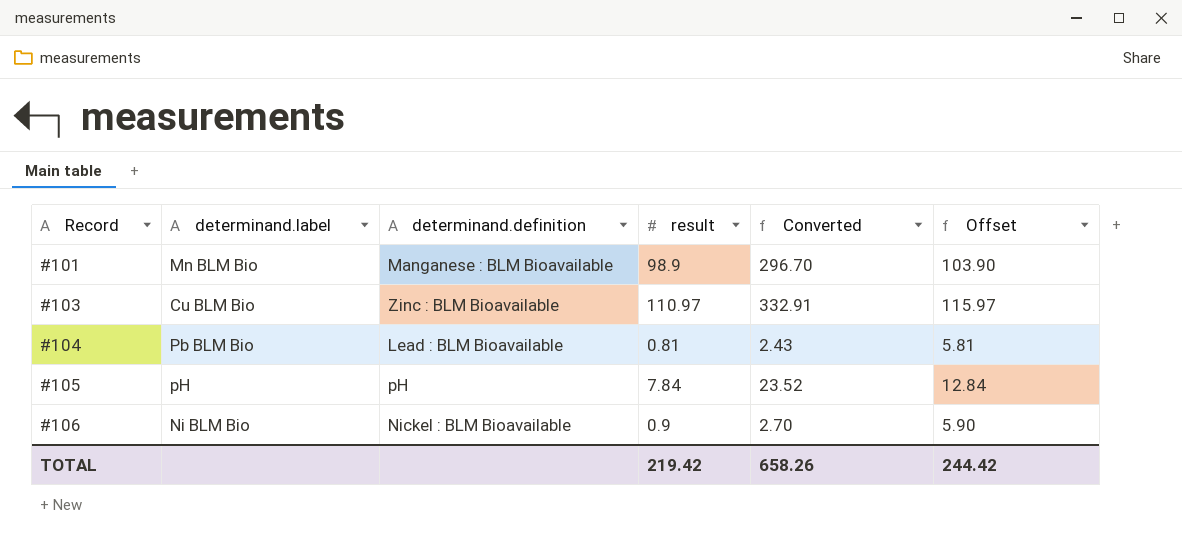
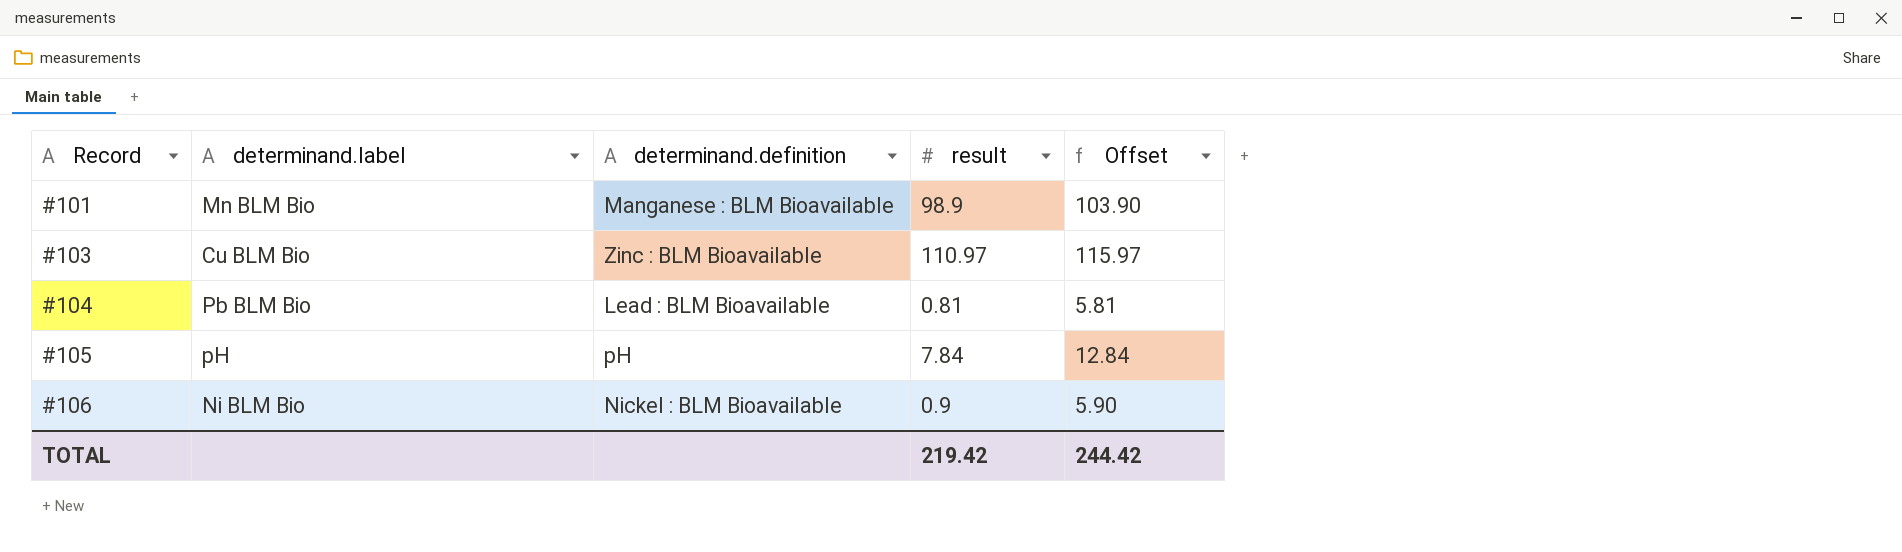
column Converted | formula: [result] * 3 -> none

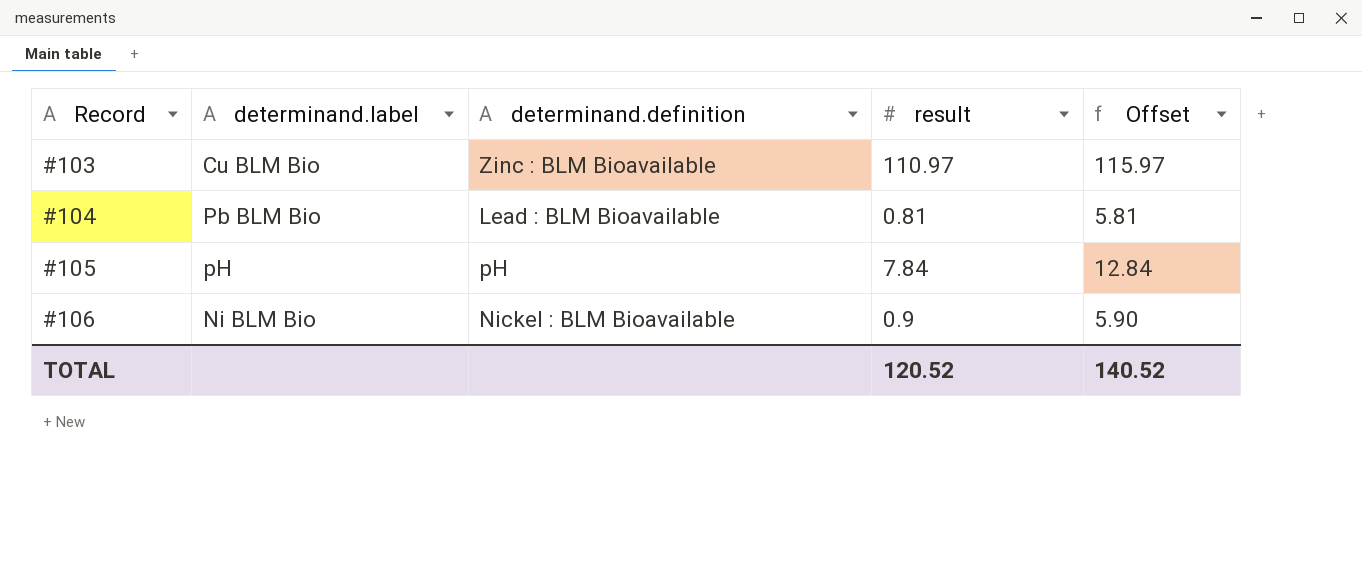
row #101: Mn BLM Bio | Manganese : BLM Bioavailable | 98.9 | 103.90 -> none
TOTAL | result: 219.42 -> 120.52
TOTAL | Offset: 244.42 -> 140.52

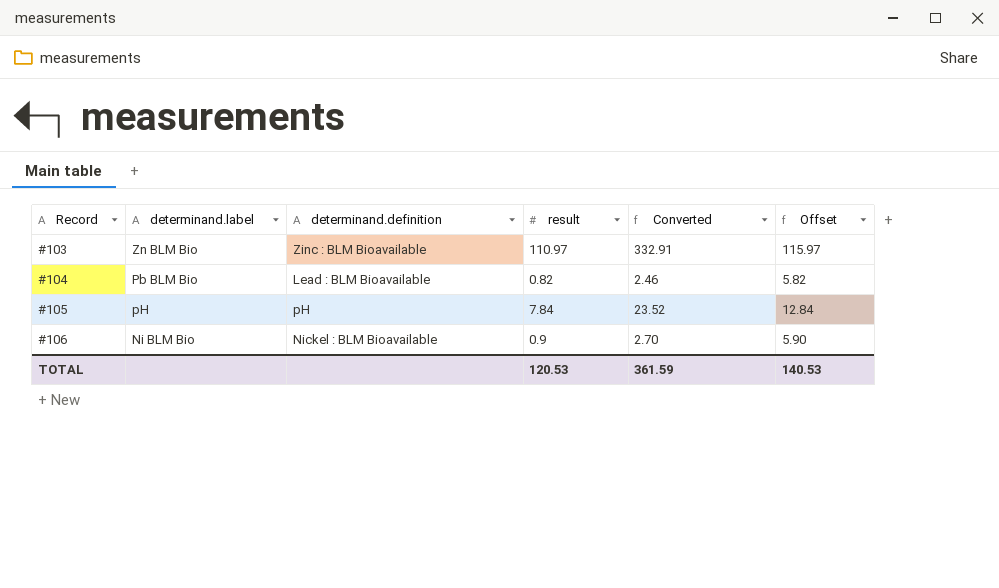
column Converted | formula: none -> [result] * 3
#103 | determinand.label: Cu BLM Bio -> Zn BLM Bio
#104 | result: 0.81 -> 0.82
#104 | Offset: 5.81 -> 5.82
TOTAL | result: 120.52 -> 120.53
TOTAL | Offset: 140.52 -> 140.53

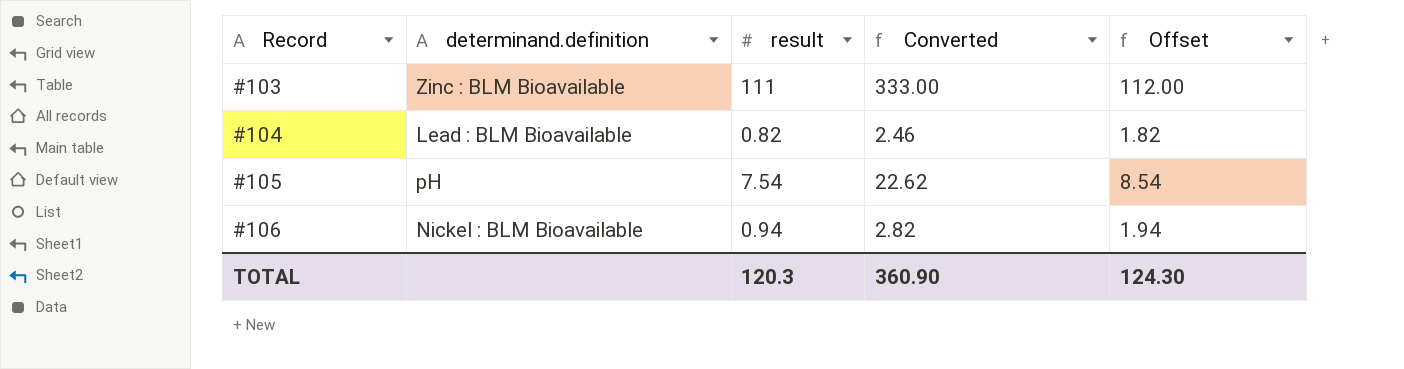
column determinand.label | position: 2 -> none
column Offset | formula: [result] + 5 -> [result] + 1
#103 | result: 110.97 -> 111
#103 | Converted: 332.91 -> 333.00
#105 | result: 7.84 -> 7.54
#105 | Converted: 23.52 -> 22.62
#106 | result: 0.9 -> 0.94
#106 | Converted: 2.70 -> 2.82
TOTAL | result: 120.53 -> 120.3
TOTAL | Converted: 361.59 -> 360.90
TOTAL | Offset: 140.53 -> 124.30

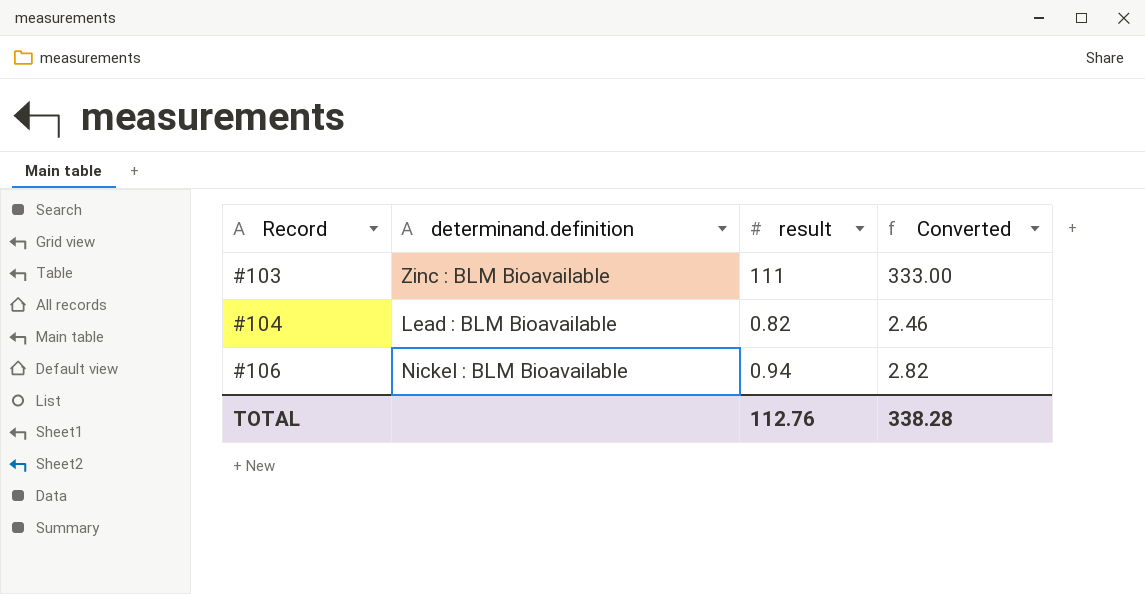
column Offset | formula: [result] + 1 -> none
row #105: pH | 7.54 | 22.62 | 8.54 -> none
TOTAL | result: 120.3 -> 112.76
TOTAL | Converted: 360.90 -> 338.28

